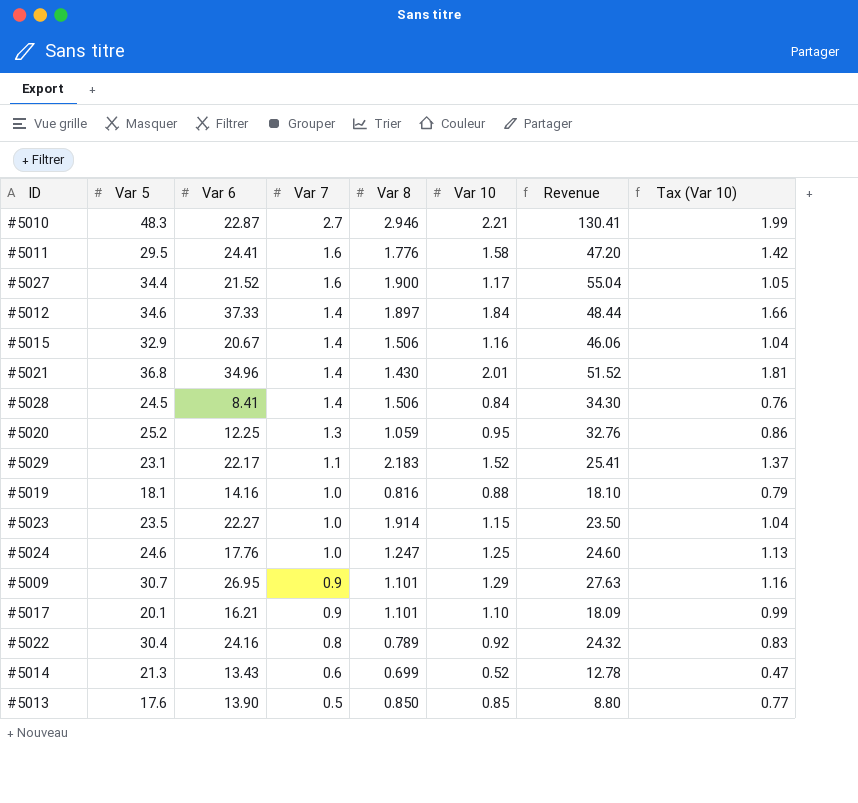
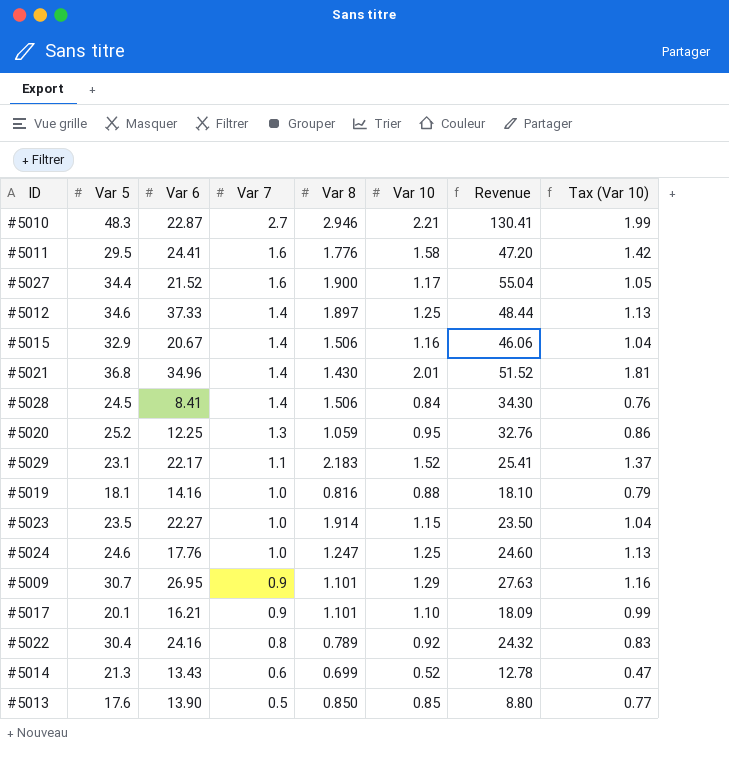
#5012 | Var 10: 1.84 -> 1.25
#5012 | Tax (Var 10): 1.66 -> 1.13

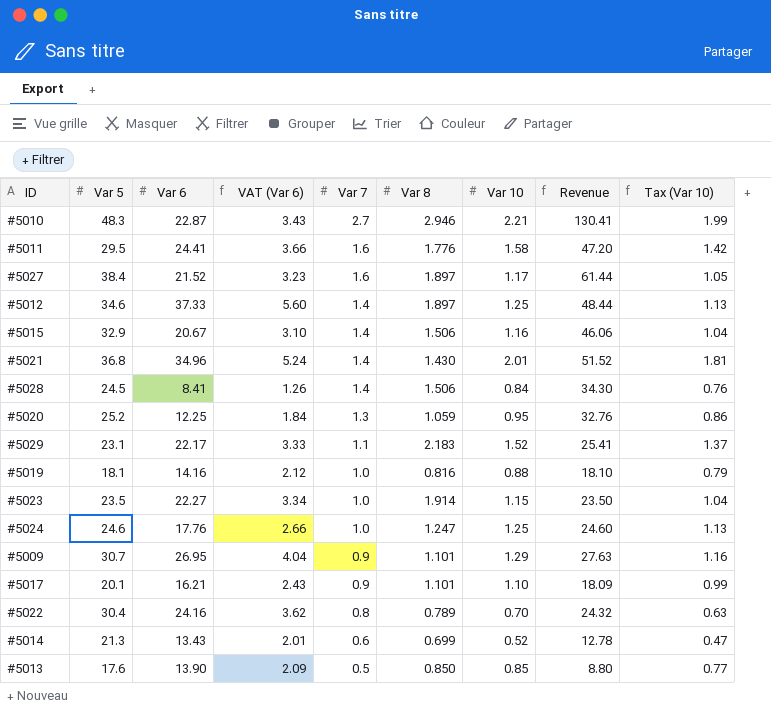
column VAT (Var 6) | formula: none -> [Var 6] * 0.15
#5027 | Var 5: 34.4 -> 38.4
#5027 | Var 8: 1.900 -> 1.897
#5027 | Revenue: 55.04 -> 61.44
#5022 | Var 10: 0.92 -> 0.70
#5022 | Tax (Var 10): 0.83 -> 0.63

